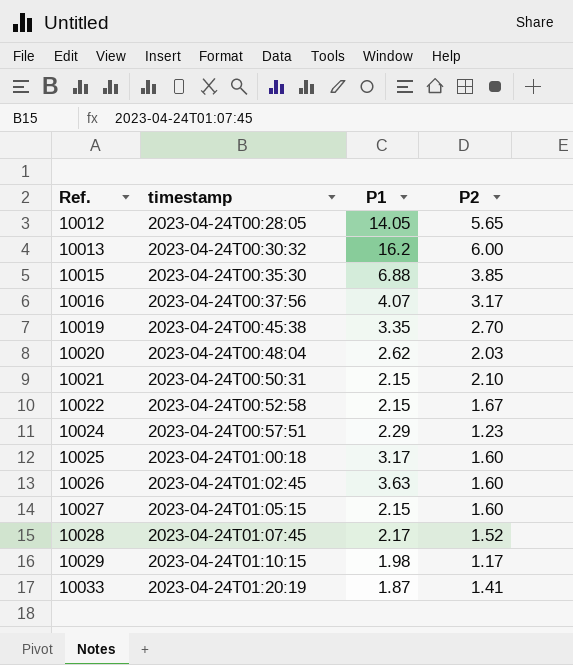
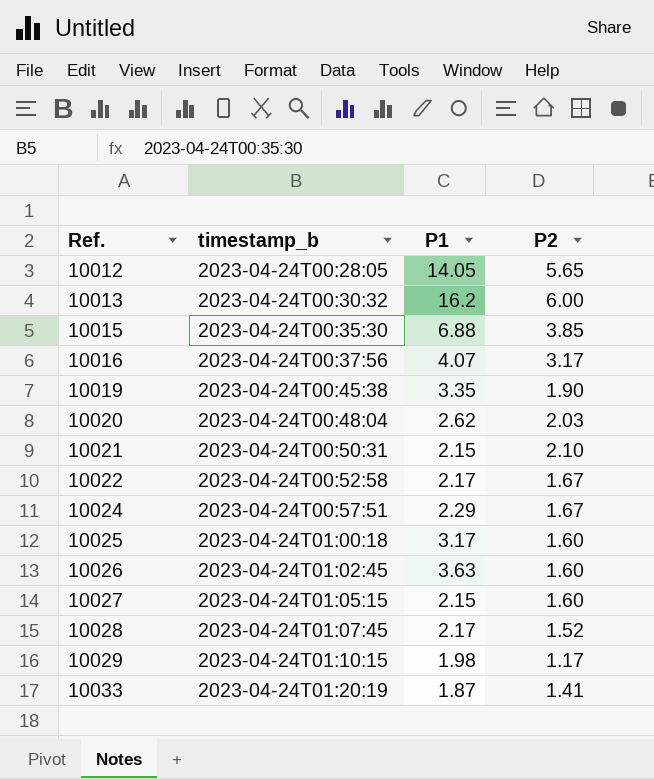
column name: timestamp -> timestamp_b
10019 | P2: 2.70 -> 1.90
10022 | P1: 2.15 -> 2.17
10024 | P2: 1.23 -> 1.67

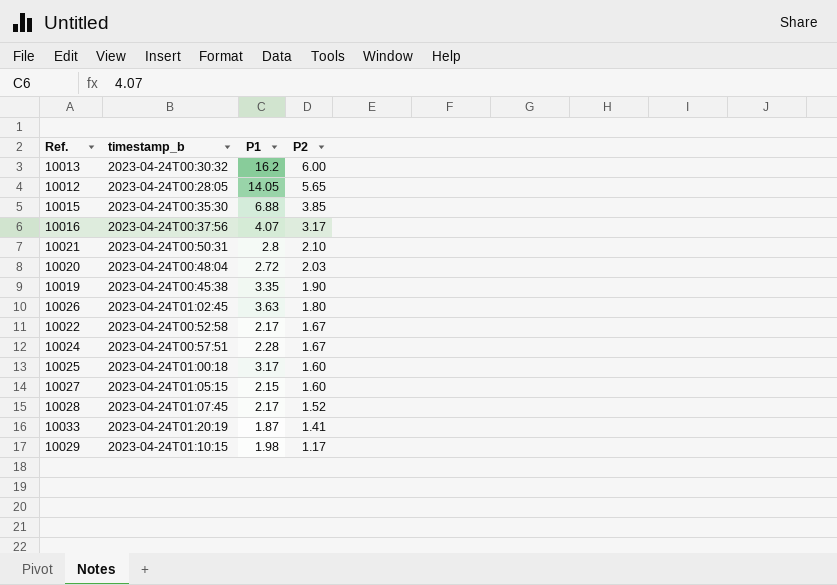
row order: Ref. ascending -> P2 descending
10021 | P1: 2.15 -> 2.8
10020 | P1: 2.62 -> 2.72
10026 | P2: 1.60 -> 1.80
10024 | P1: 2.29 -> 2.28

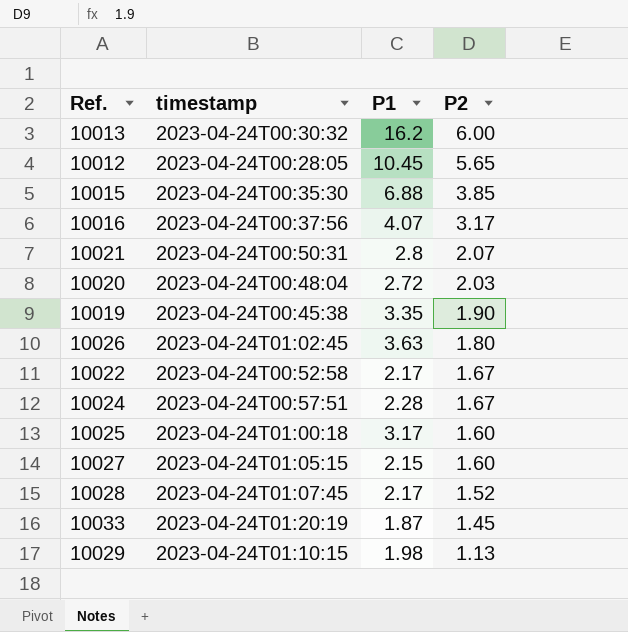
column name: timestamp_b -> timestamp
10012 | P1: 14.05 -> 10.45
10021 | P2: 2.10 -> 2.07
10033 | P2: 1.41 -> 1.45
10029 | P2: 1.17 -> 1.13

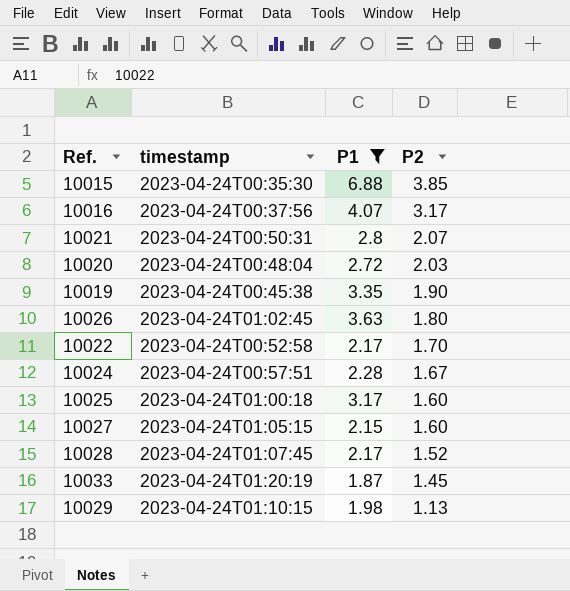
filter: none -> P1 <= 6.88
10022 | P2: 1.67 -> 1.70

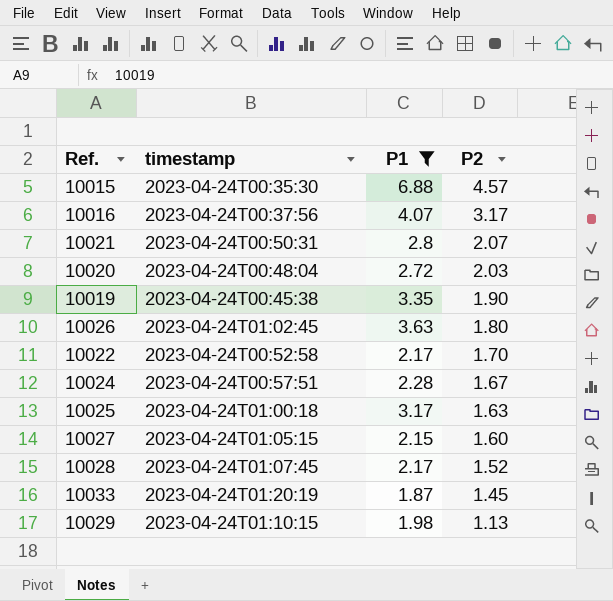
10015 | P2: 3.85 -> 4.57
10025 | P2: 1.60 -> 1.63

